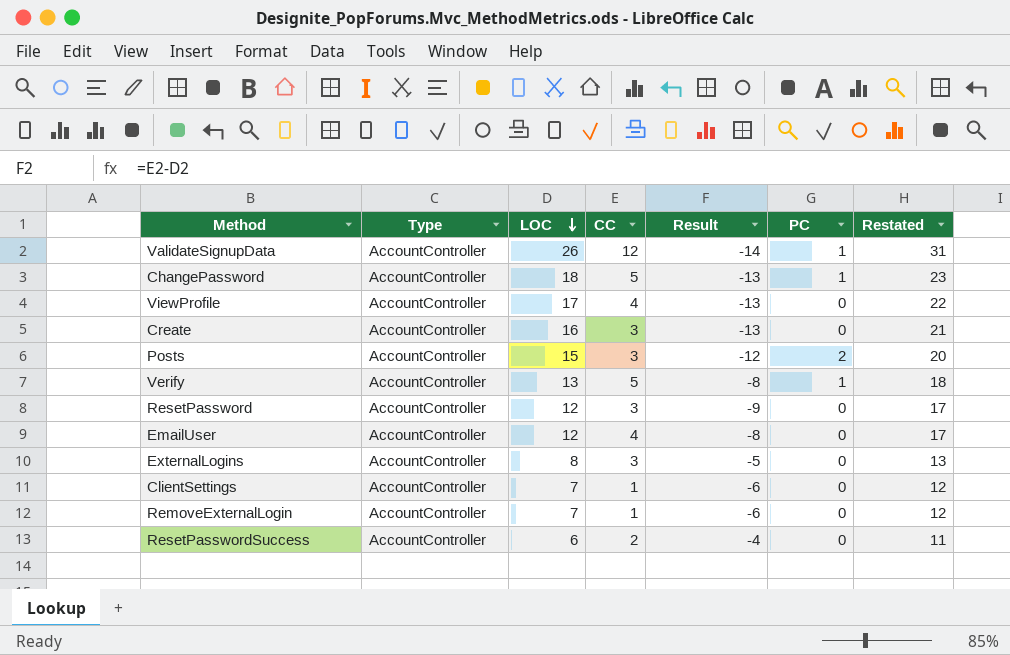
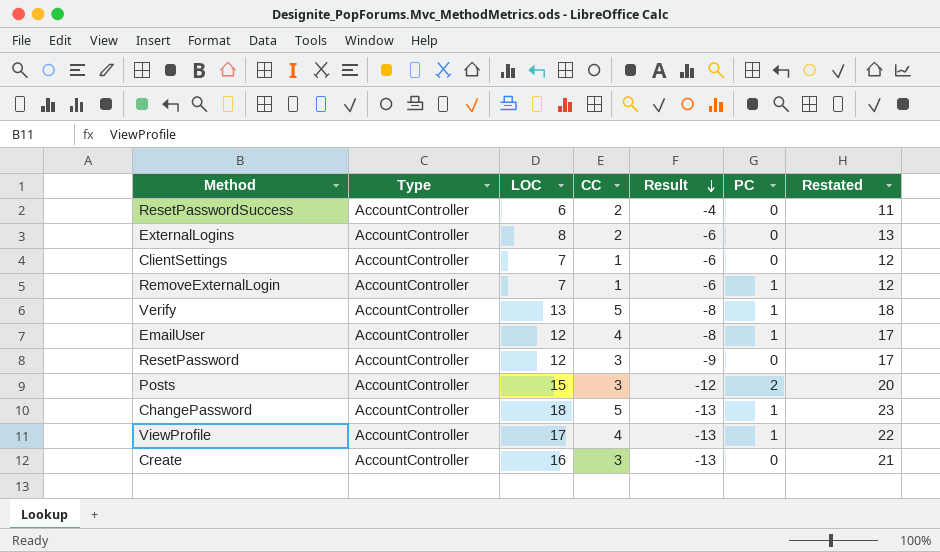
row order: LOC descending -> Result descending
row ValidateSignupData: AccountController | 26 | 12 | -14 | 1 | 31 -> none
ExternalLogins | CC: 3 -> 2
ExternalLogins | Result: -5 -> -6
RemoveExternalLogin | PC: 0 -> 1
EmailUser | PC: 0 -> 1
ViewProfile | PC: 0 -> 1

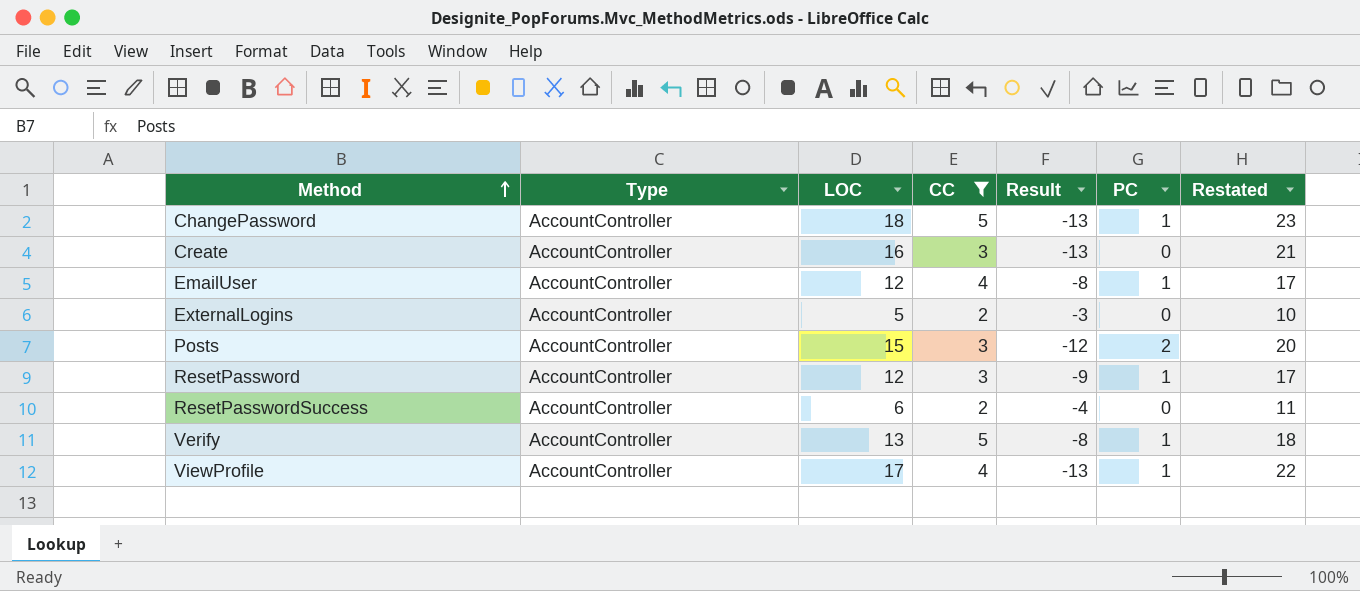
filter: none -> CC != 1
row order: Result descending -> Method ascending
ExternalLogins | LOC: 8 -> 5
ExternalLogins | Result: -6 -> -3
ExternalLogins | Restated: 13 -> 10
ResetPassword | PC: 0 -> 1

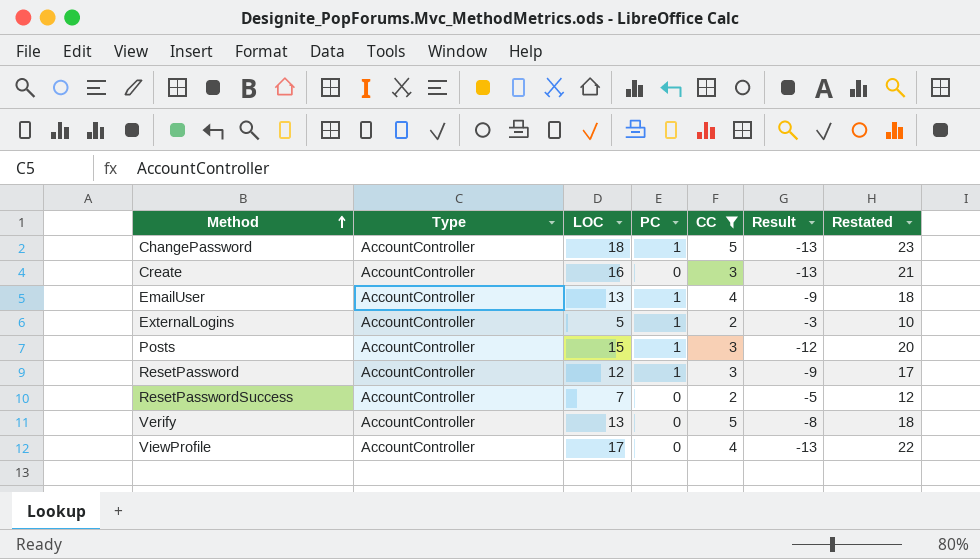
column PC | position: 6 -> 4
EmailUser | LOC: 12 -> 13
EmailUser | Result: -8 -> -9
EmailUser | Restated: 17 -> 18
ExternalLogins | PC: 0 -> 1
Posts | PC: 2 -> 1
ResetPasswordSuccess | LOC: 6 -> 7
ResetPasswordSuccess | Result: -4 -> -5
ResetPasswordSuccess | Restated: 11 -> 12
Verify | PC: 1 -> 0
ViewProfile | PC: 1 -> 0

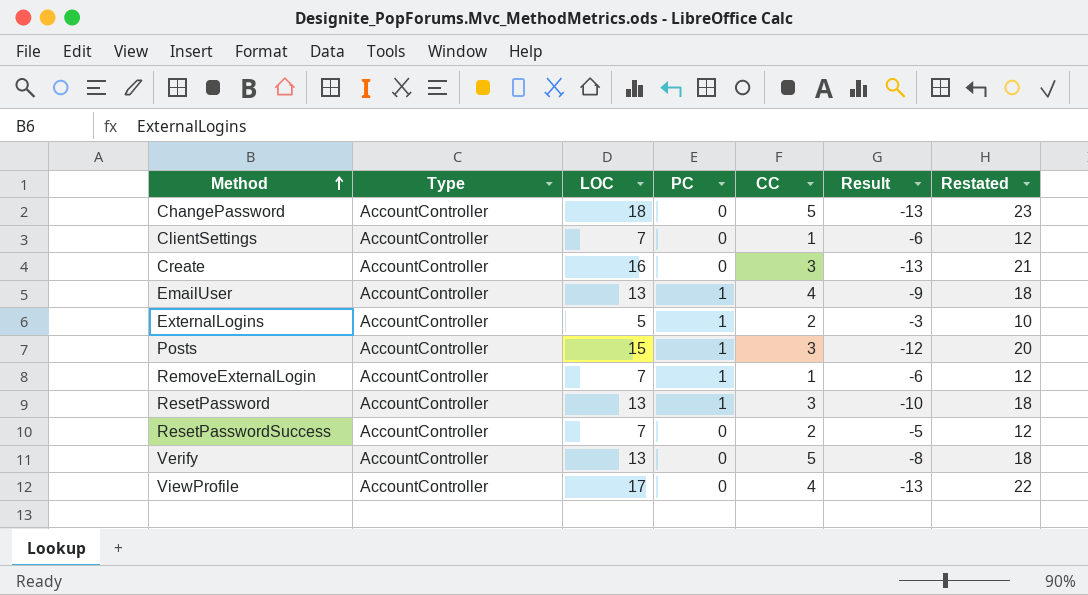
filter: CC != 1 -> none
ChangePassword | PC: 1 -> 0
ResetPassword | LOC: 12 -> 13
ResetPassword | Result: -9 -> -10
ResetPassword | Restated: 17 -> 18

